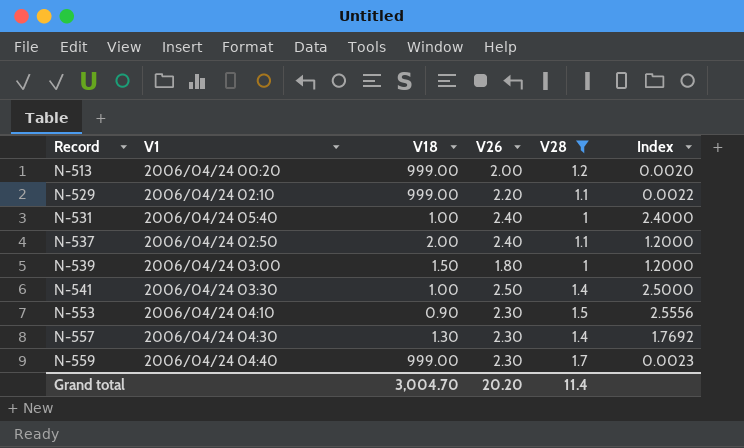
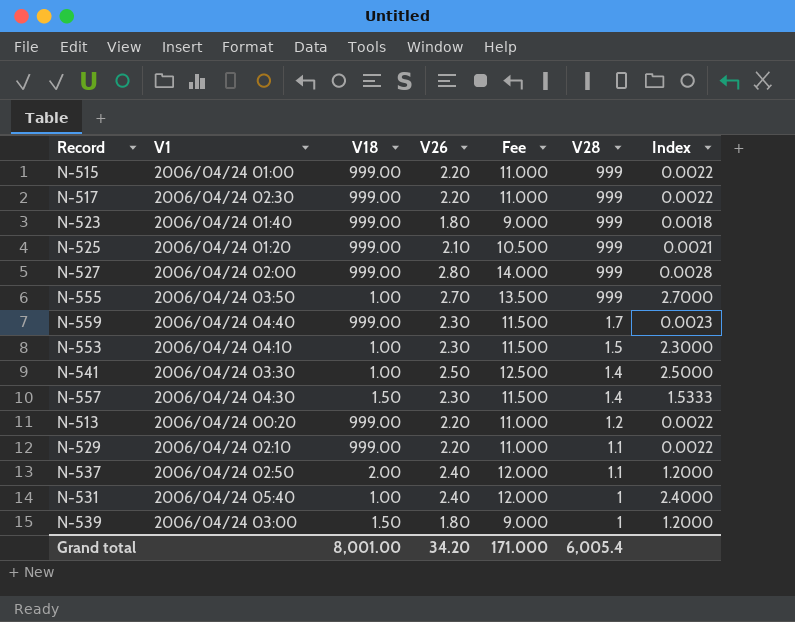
filter: V28 != 999 -> none
row order: Record ascending -> V28 descending
column Fee | formula: none -> [V26] * 5
N-553 | V18: 0.90 -> 1.00
N-553 | Index: 2.5556 -> 2.3000
N-557 | V18: 1.30 -> 1.50
N-557 | Index: 1.7692 -> 1.5333
N-513 | V26: 2.00 -> 2.20
N-513 | Index: 0.0020 -> 0.0022
Grand total | V18: 3,004.70 -> 8,001.00
Grand total | V26: 20.20 -> 34.20
Grand total | V28: 11.4 -> 6,005.4

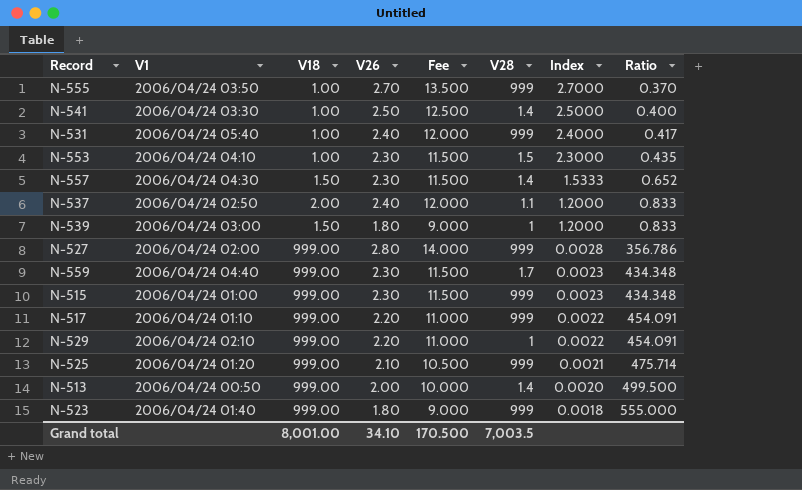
row order: V28 descending -> Index descending
column Ratio | formula: none -> [V18] / [V26]
N-531 | V28: 1 -> 999
N-515 | V26: 2.20 -> 2.30
N-515 | Fee: 11.000 -> 11.500
N-515 | Index: 0.0022 -> 0.0023
N-517 | V1: 2006/04/24 02:30 -> 2006/04/24 01:10
N-529 | V28: 1.1 -> 1
N-513 | V1: 2006/04/24 00:20 -> 2006/04/24 00:50
N-513 | V26: 2.20 -> 2.00
N-513 | Fee: 11.000 -> 10.000
N-513 | V28: 1.2 -> 1.4
N-513 | Index: 0.0022 -> 0.0020
Grand total | V26: 34.20 -> 34.10
Grand total | Fee: 171.000 -> 170.500
Grand total | V28: 6,005.4 -> 7,003.5

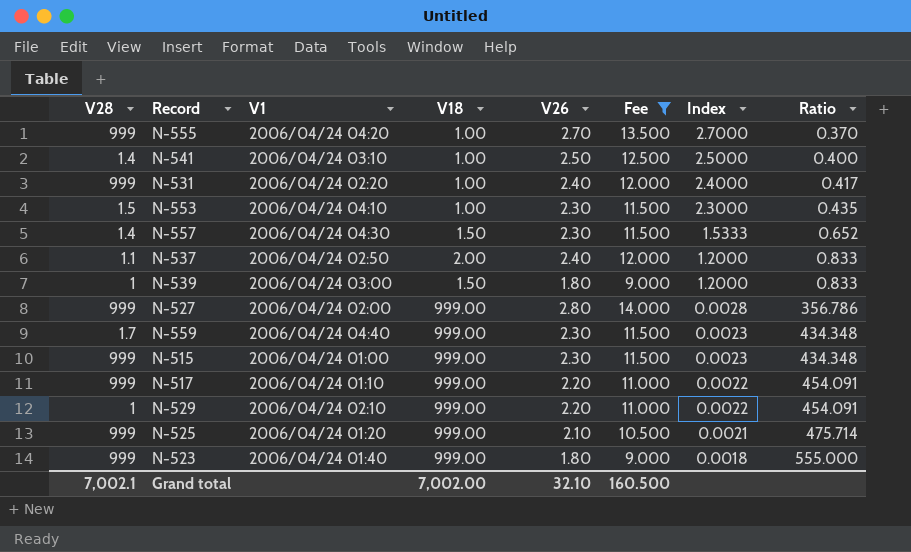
filter: none -> Fee != 10.000
column V28 | position: 6 -> 1
N-555 | V1: 2006/04/24 03:50 -> 2006/04/24 04:20
N-541 | V1: 2006/04/24 03:30 -> 2006/04/24 03:10
N-531 | V1: 2006/04/24 05:40 -> 2006/04/24 02:20
Grand total | V28: 7,003.5 -> 7,002.1
Grand total | V18: 8,001.00 -> 7,002.00
Grand total | V26: 34.10 -> 32.10
Grand total | Fee: 170.500 -> 160.500

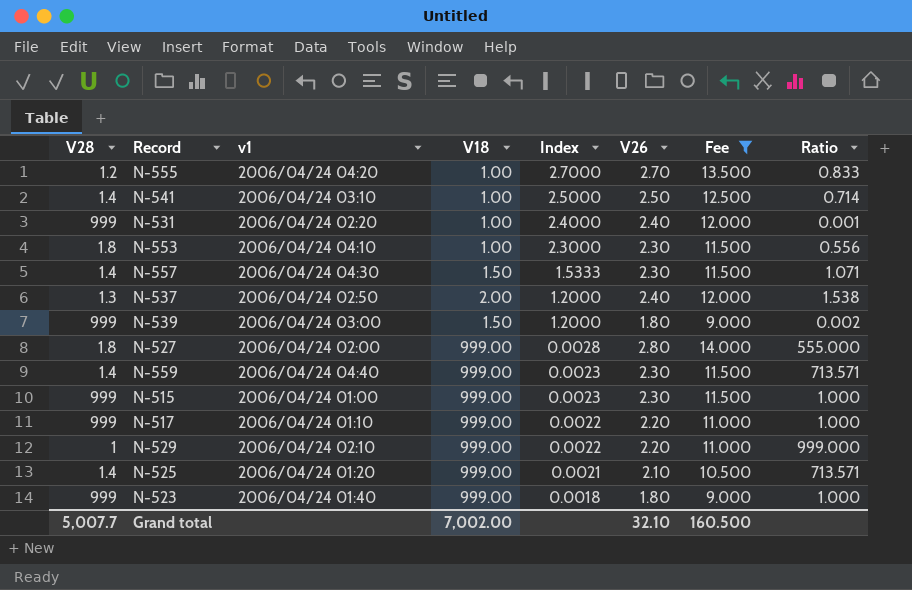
column name: V1 -> v1
column Index | position: 7 -> 5
column Ratio | formula: [V18] / [V26] -> [V18] / [V28]
N-555 | V28: 999 -> 1.2
N-553 | V28: 1.5 -> 1.8
N-537 | V28: 1.1 -> 1.3
N-539 | V28: 1 -> 999
N-527 | V28: 999 -> 1.8
N-559 | V28: 1.7 -> 1.4
N-525 | V28: 999 -> 1.4
Grand total | V28: 7,002.1 -> 5,007.7

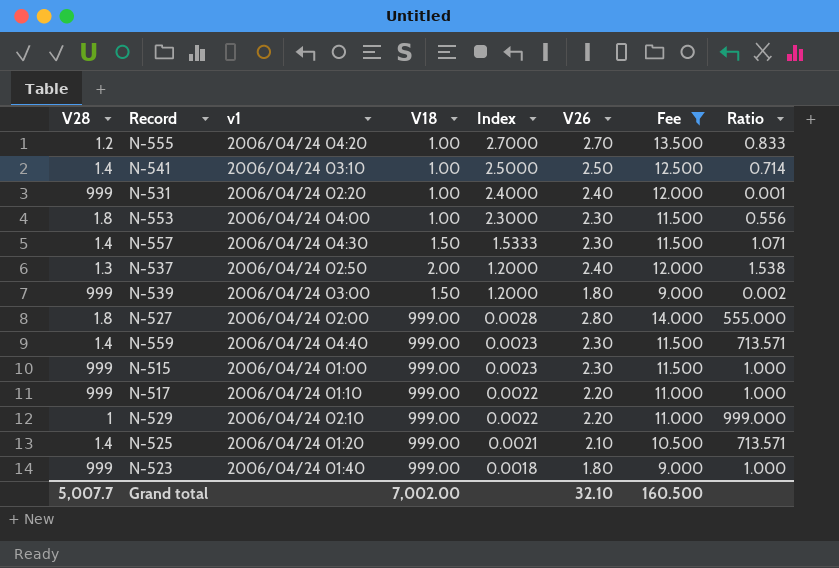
N-553 | v1: 2006/04/24 04:10 -> 2006/04/24 04:00

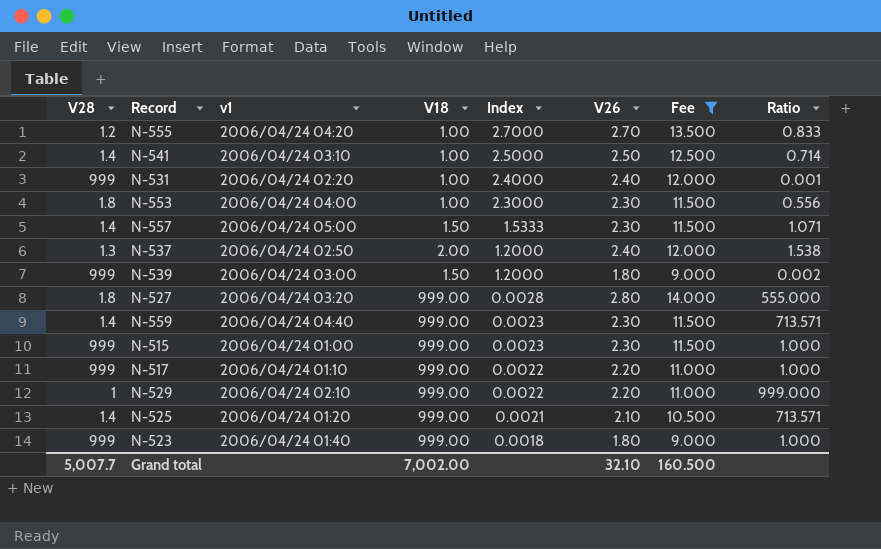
N-557 | v1: 2006/04/24 04:30 -> 2006/04/24 05:00
N-527 | v1: 2006/04/24 02:00 -> 2006/04/24 03:20

